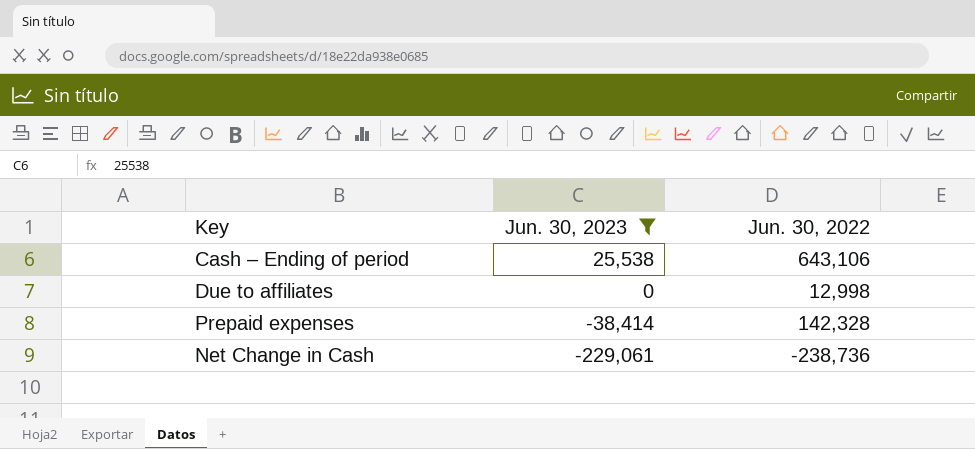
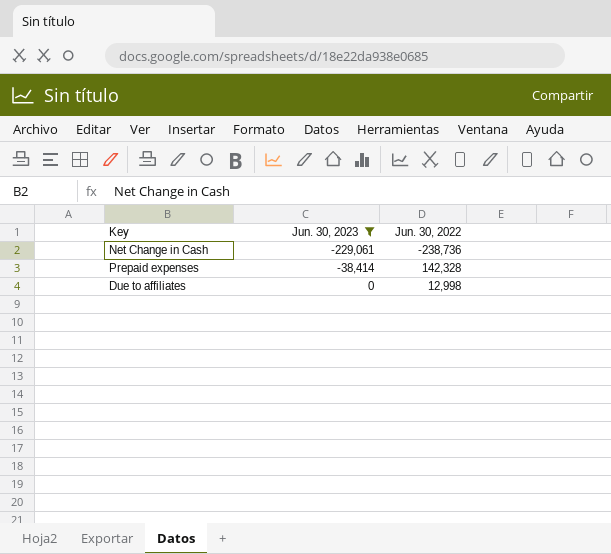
row order: Jun. 30, 2023 descending -> Jun. 30, 2023 ascending
row Cash – Ending of period: 25,538 | 643,106 -> none

